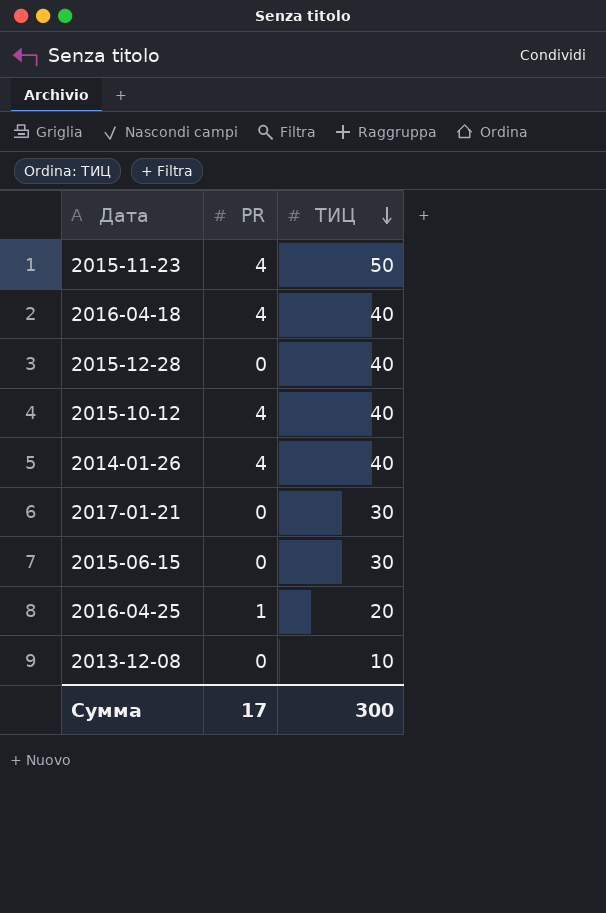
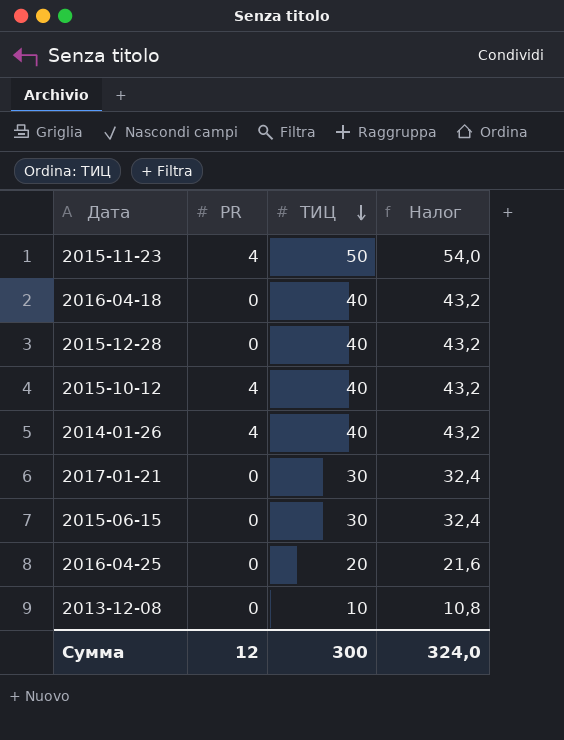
column Налог | formula: none -> [ТИЦ] * 1,08
2016-04-18 | PR: 4 -> 0
2016-04-25 | PR: 1 -> 0
Сумма | PR: 17 -> 12

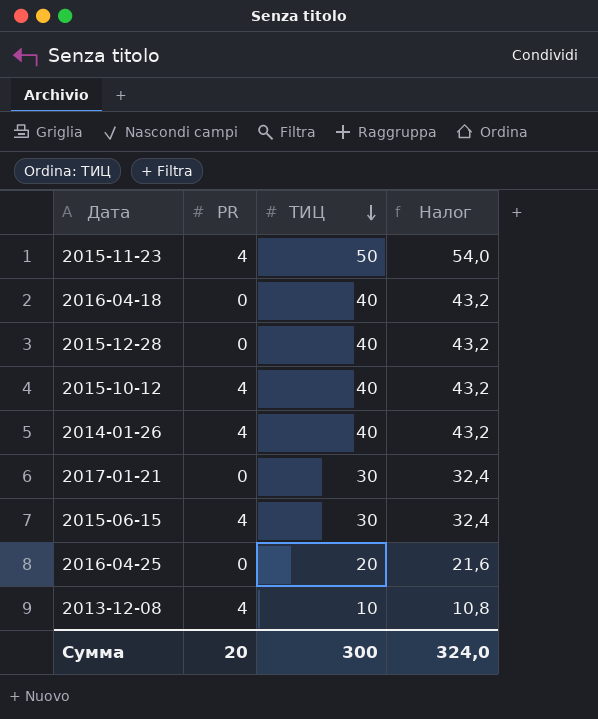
2015-06-15 | PR: 0 -> 4
2013-12-08 | PR: 0 -> 4
Сумма | PR: 12 -> 20

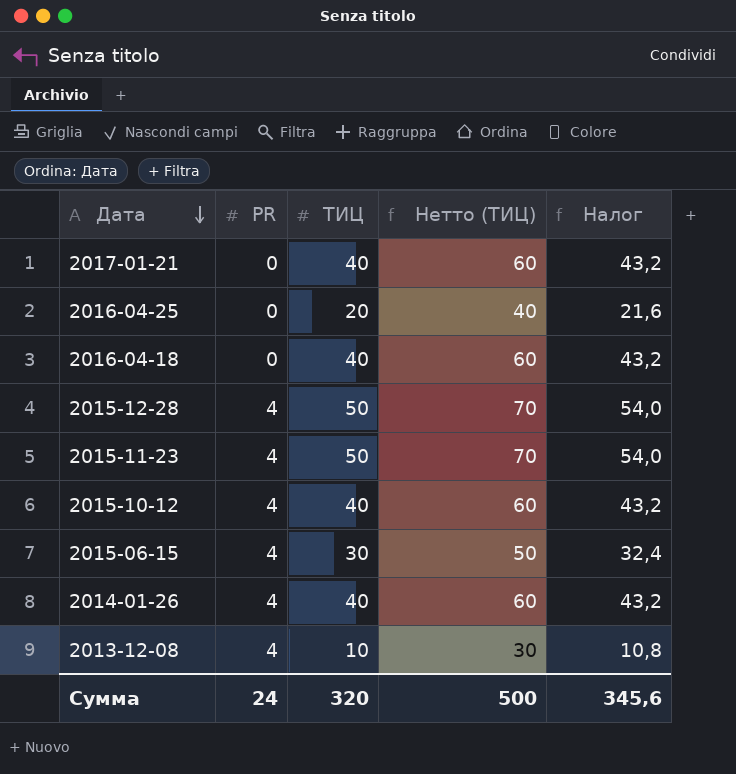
row order: ТИЦ descending -> Дата descending
column Нетто (ТИЦ) | formula: none -> [ТИЦ] + 20
2017-01-21 | ТИЦ: 30 -> 40
2017-01-21 | Налог: 32,4 -> 43,2
2015-12-28 | PR: 0 -> 4
2015-12-28 | ТИЦ: 40 -> 50
2015-12-28 | Налог: 43,2 -> 54,0
Сумма | PR: 20 -> 24
Сумма | ТИЦ: 300 -> 320
Сумма | Налог: 324,0 -> 345,6

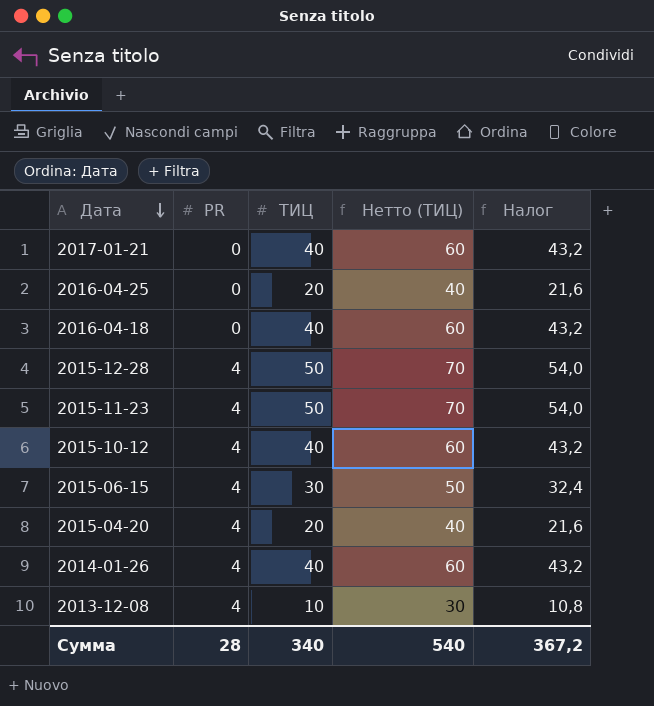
row 2015-04-20: none -> 4 | 20 | 40 | 21,6
Сумма | PR: 24 -> 28
Сумма | ТИЦ: 320 -> 340
Сумма | Нетто (ТИЦ): 500 -> 540
Сумма | Налог: 345,6 -> 367,2

